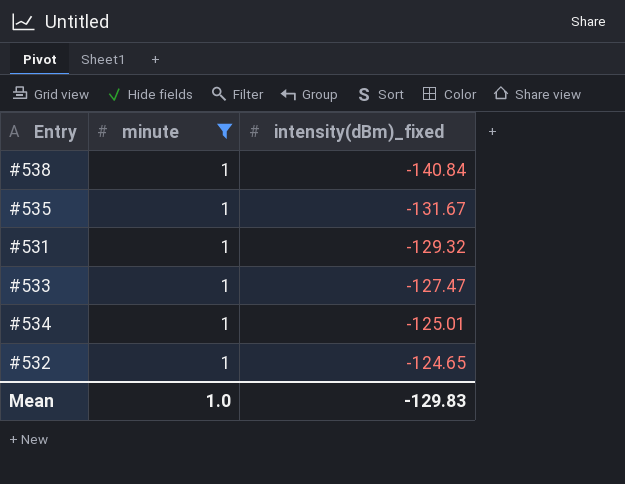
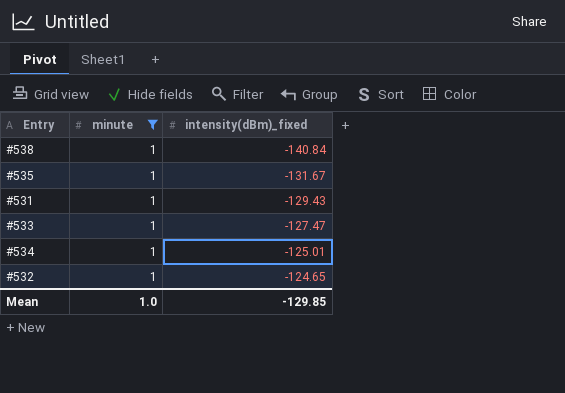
#531 | intensity(dBm)_fixed: -129.32 -> -129.43
Mean | intensity(dBm)_fixed: -129.83 -> -129.85

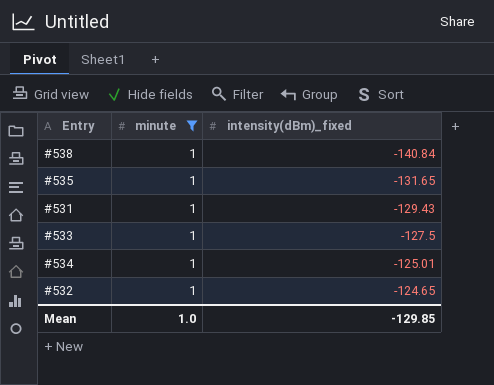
#535 | intensity(dBm)_fixed: -131.67 -> -131.65
#533 | intensity(dBm)_fixed: -127.47 -> -127.5

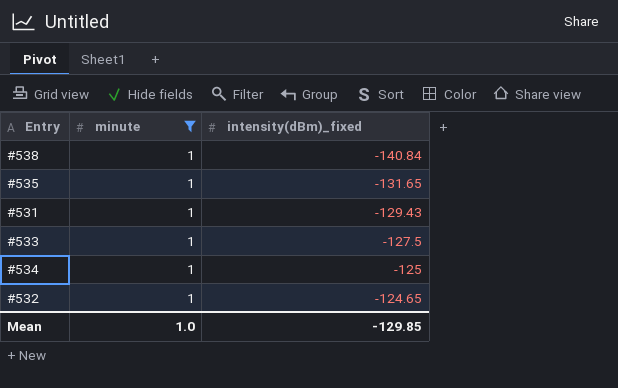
#534 | intensity(dBm)_fixed: -125.01 -> -125

